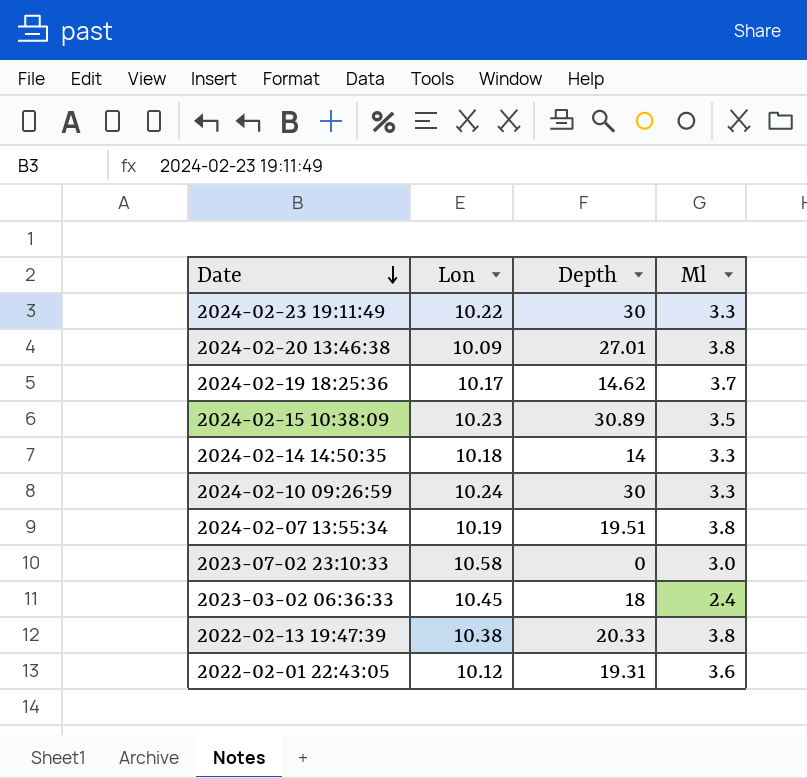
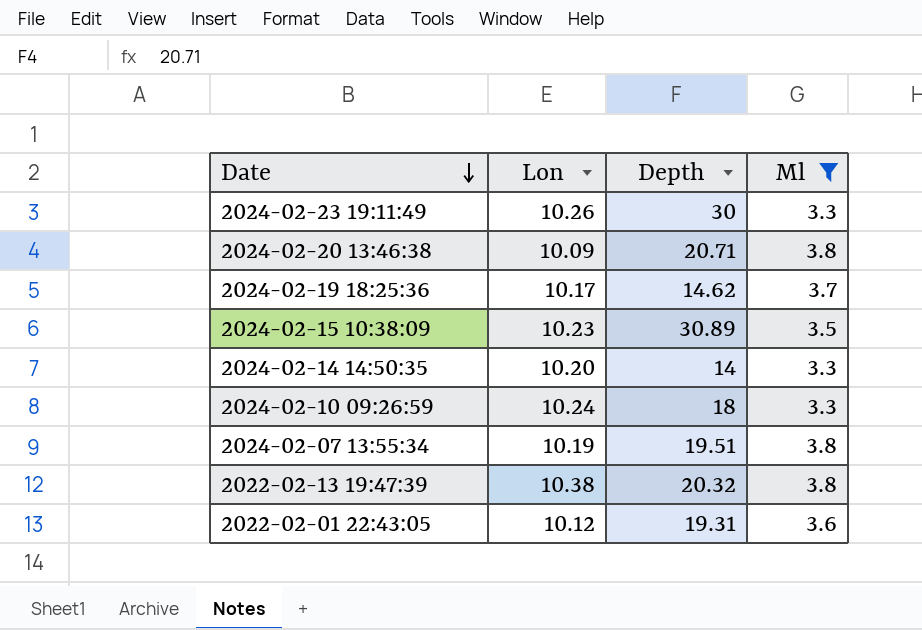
filter: none -> Ml >= 3.3
2024-02-23 19:11:49 | Lon: 10.22 -> 10.26
2024-02-20 13:46:38 | Depth: 27.01 -> 20.71
2024-02-14 14:50:35 | Lon: 10.18 -> 10.20
2024-02-10 09:26:59 | Depth: 30 -> 18
2022-02-13 19:47:39 | Depth: 20.33 -> 20.32

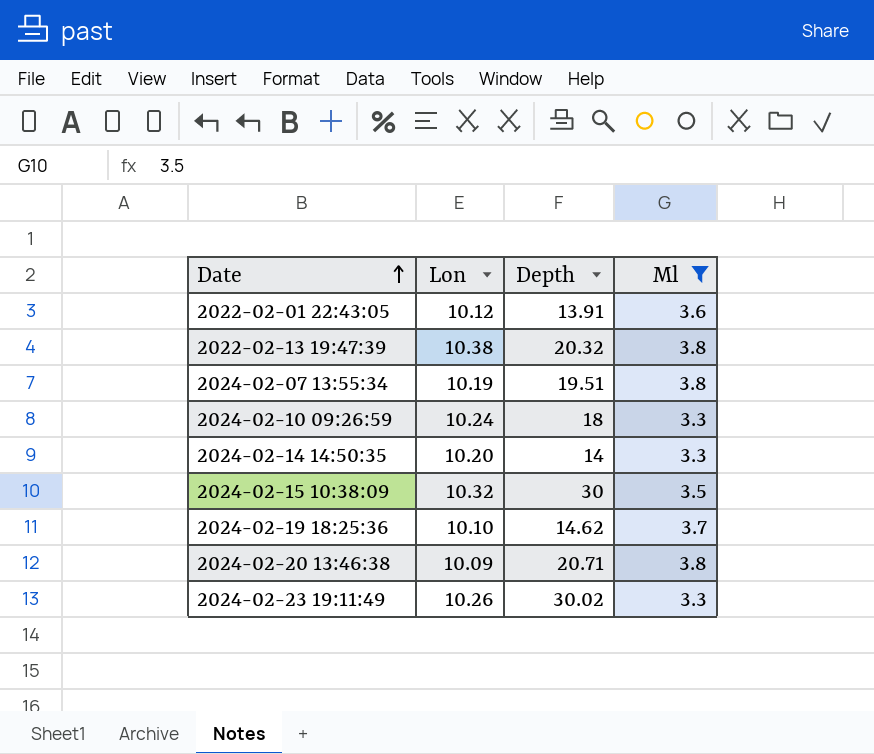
row order: Date descending -> Date ascending
2022-02-01 22:43:05 | Depth: 19.31 -> 13.91
2024-02-15 10:38:09 | Lon: 10.23 -> 10.32
2024-02-15 10:38:09 | Depth: 30.89 -> 30
2024-02-19 18:25:36 | Lon: 10.17 -> 10.10
2024-02-23 19:11:49 | Depth: 30 -> 30.02

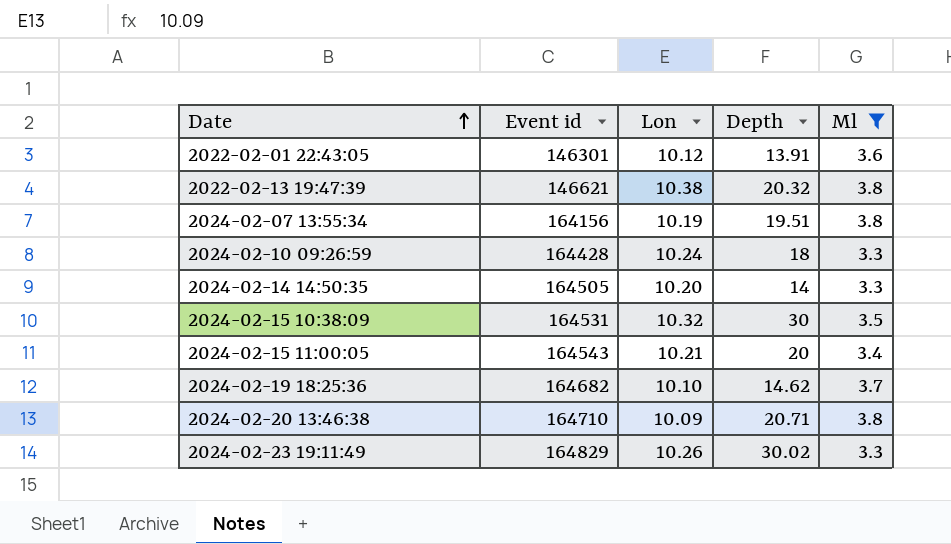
column Event id | position: none -> 2
row 2024-02-15 11:00:05: none -> 164543 | 10.21 | 20 | 3.4

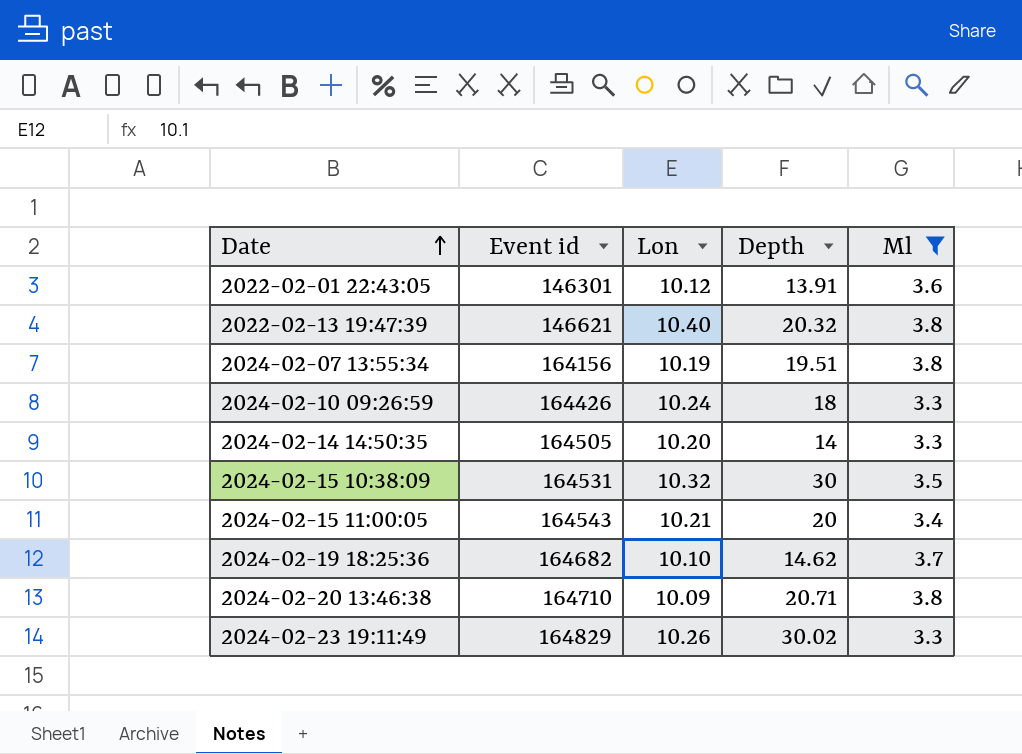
2022-02-13 19:47:39 | Lon: 10.38 -> 10.40
2024-02-10 09:26:59 | Event id: 164428 -> 164426

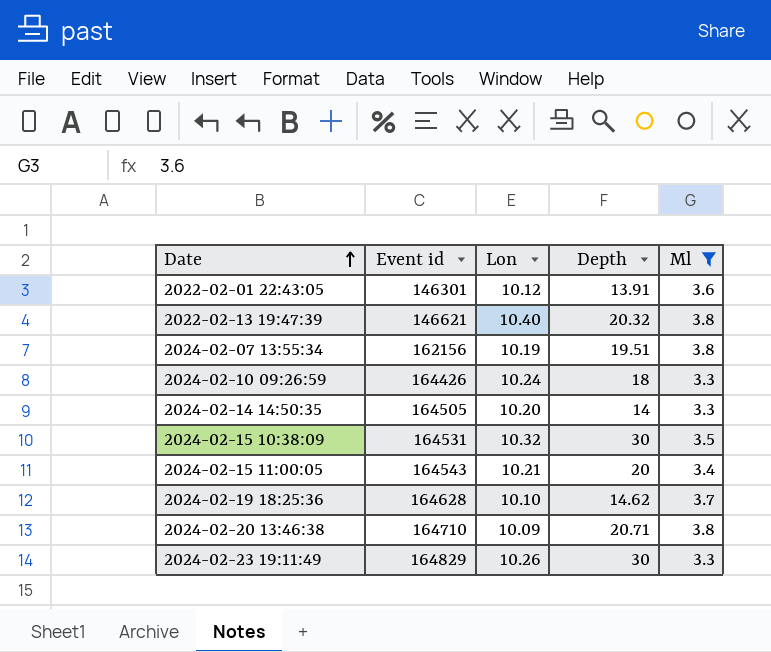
2024-02-07 13:55:34 | Event id: 164156 -> 162156
2024-02-19 18:25:36 | Event id: 164682 -> 164628
2024-02-23 19:11:49 | Depth: 30.02 -> 30

